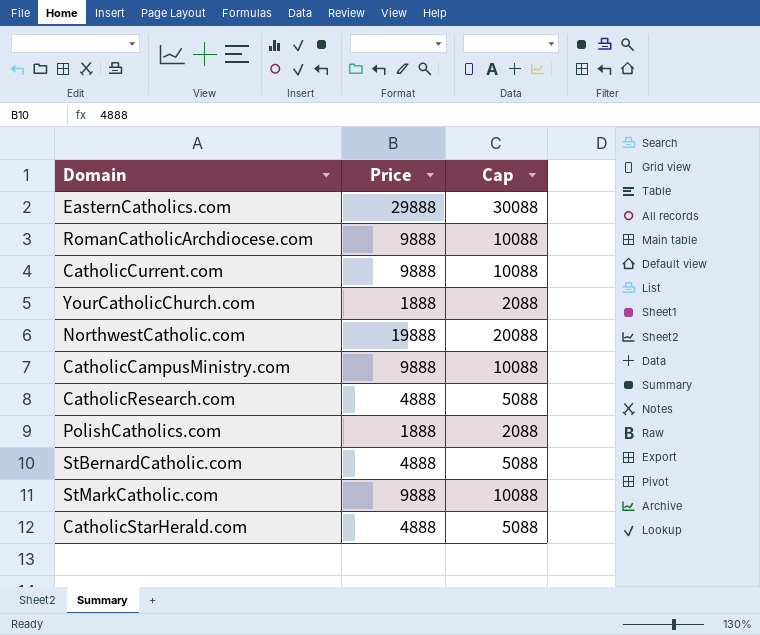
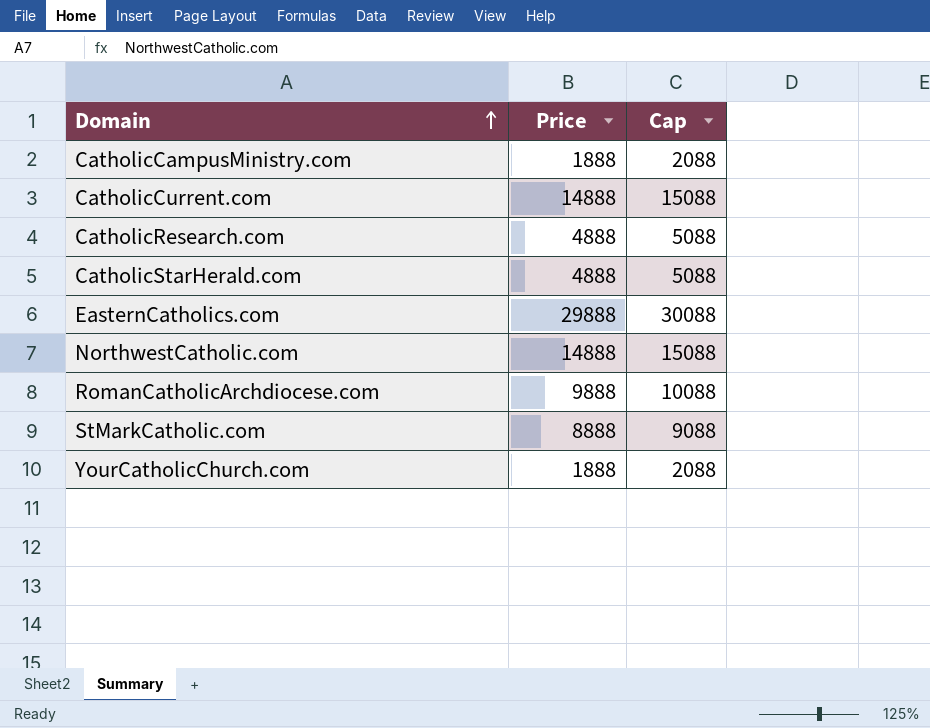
row order: none -> Domain ascending
row PolishCatholics.com: 1888 | 2088 -> none
row StBernardCatholic.com: 4888 | 5088 -> none
CatholicCampusMinistry.com | Price: 9888 -> 1888
CatholicCampusMinistry.com | Cap: 10088 -> 2088
CatholicCurrent.com | Price: 9888 -> 14888
CatholicCurrent.com | Cap: 10088 -> 15088
NorthwestCatholic.com | Price: 19888 -> 14888
NorthwestCatholic.com | Cap: 20088 -> 15088
StMarkCatholic.com | Price: 9888 -> 8888
StMarkCatholic.com | Cap: 10088 -> 9088

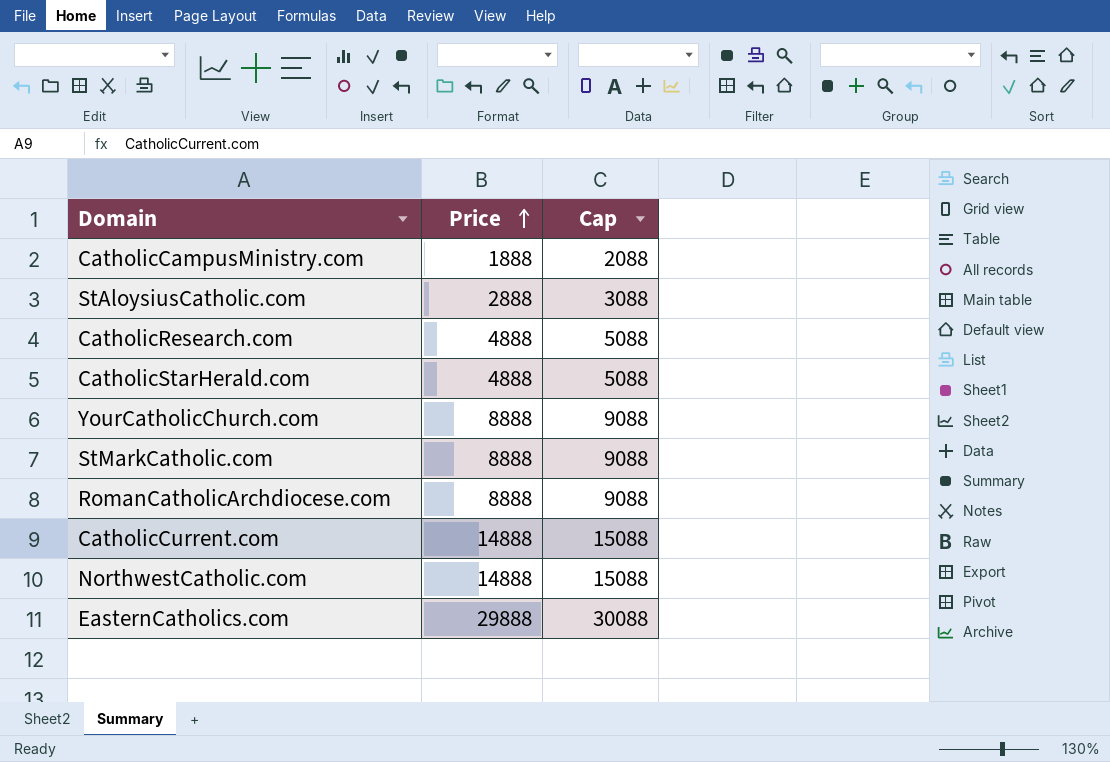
row order: Domain ascending -> Price ascending
row StAloysiusCatholic.com: none -> 2888 | 3088
YourCatholicChurch.com | Price: 1888 -> 8888
YourCatholicChurch.com | Cap: 2088 -> 9088
RomanCatholicArchdiocese.com | Price: 9888 -> 8888
RomanCatholicArchdiocese.com | Cap: 10088 -> 9088

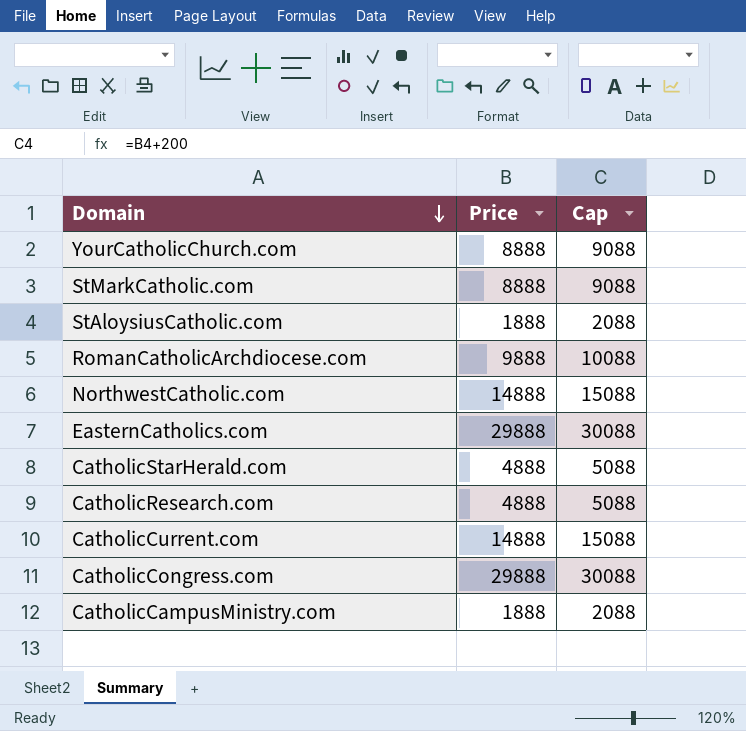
row order: Price ascending -> Domain descending
StAloysiusCatholic.com | Price: 2888 -> 1888
StAloysiusCatholic.com | Cap: 3088 -> 2088
RomanCatholicArchdiocese.com | Price: 8888 -> 9888
RomanCatholicArchdiocese.com | Cap: 9088 -> 10088
row CatholicCongress.com: none -> 29888 | 30088

